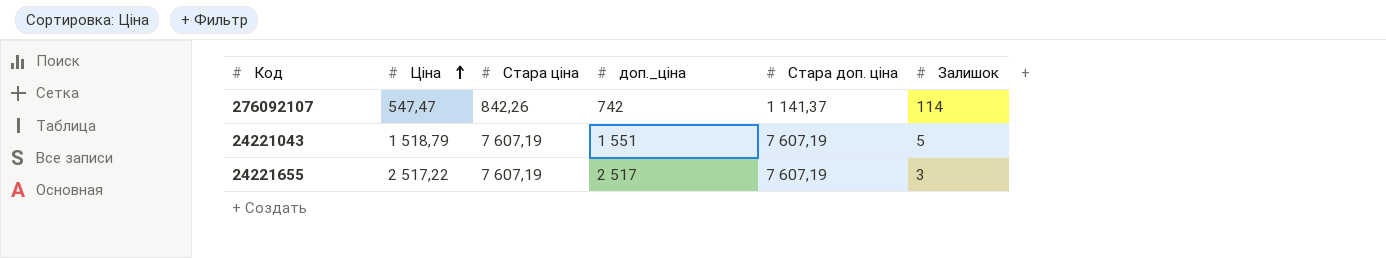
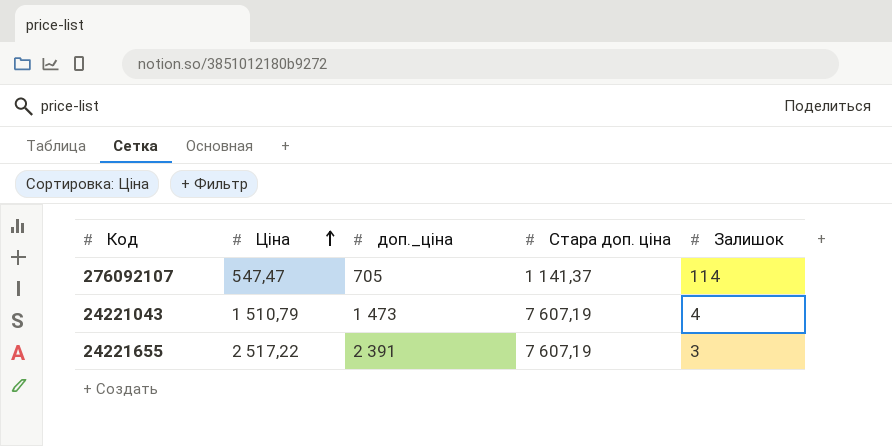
column Стара ціна | position: 3 -> none
276092107 | доп._ціна: 742 -> 705
24221043 | Ціна: 1 518,79 -> 1 510,79
24221043 | доп._ціна: 1 551 -> 1 473
24221043 | Залишок: 5 -> 4
24221655 | доп._ціна: 2 517 -> 2 391

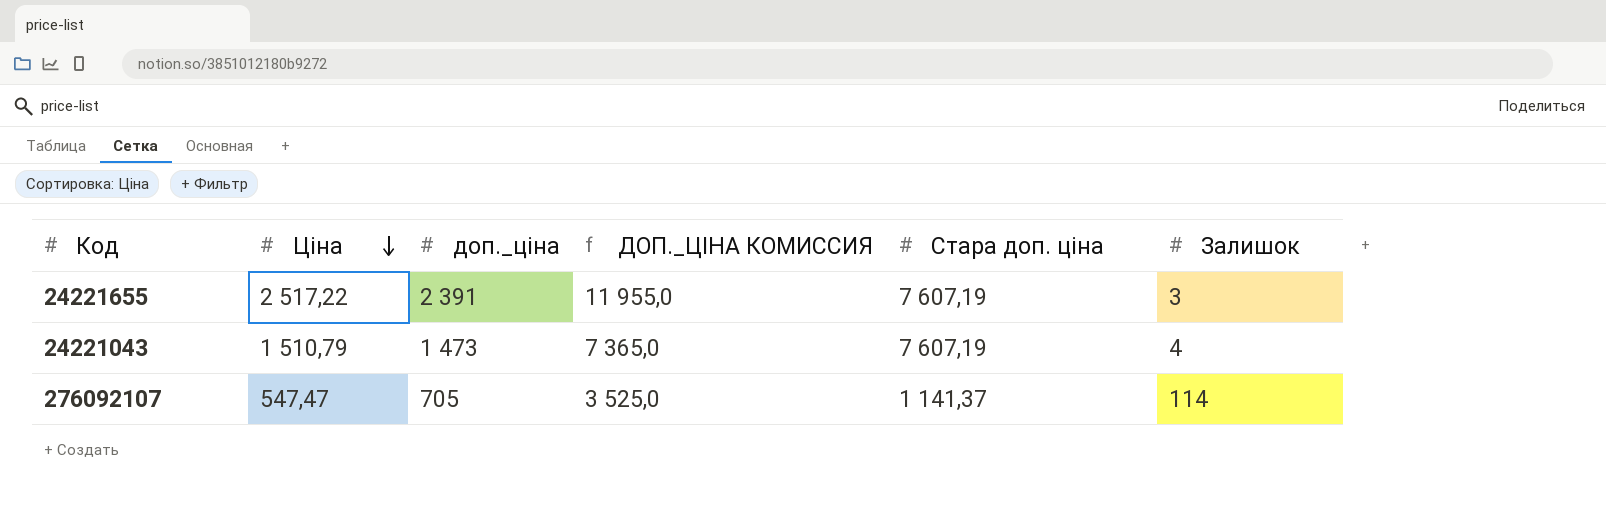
row order: Ціна ascending -> Ціна descending
column ДОП._ЦІНА КОМИССИЯ | formula: none -> [доп._ціна] * 5

